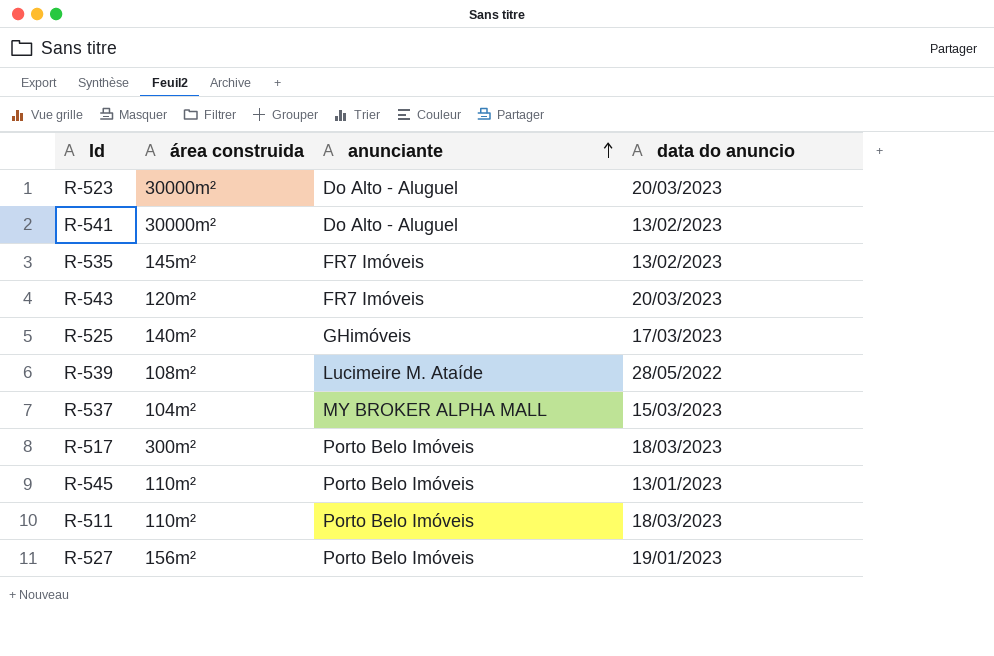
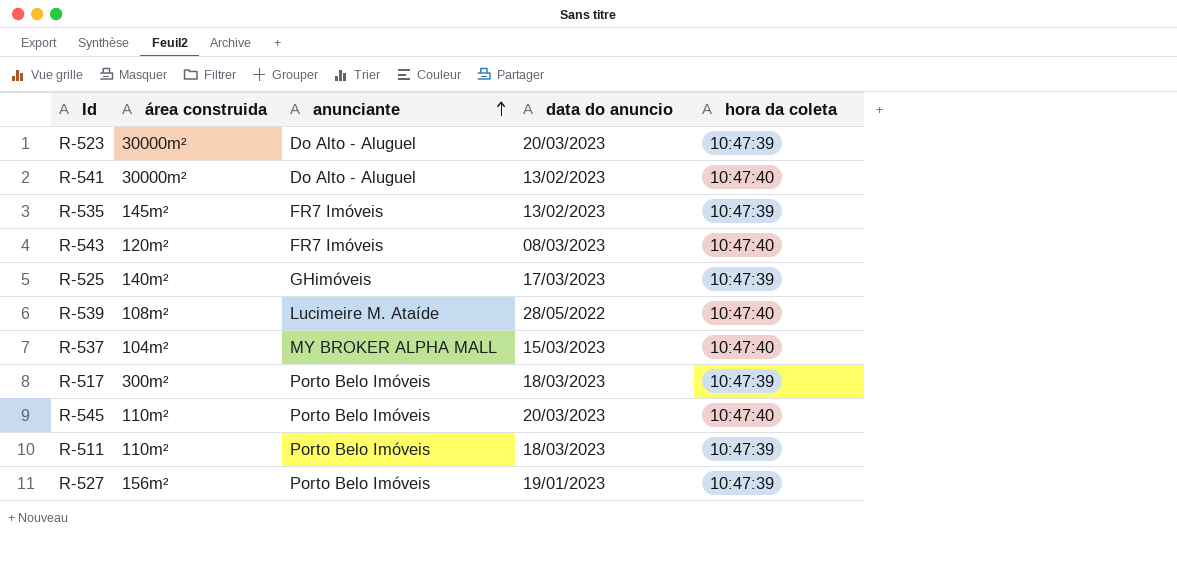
column hora da coleta | position: none -> 5
R-543 | data do anuncio: 20/03/2023 -> 08/03/2023
R-545 | data do anuncio: 13/01/2023 -> 20/03/2023

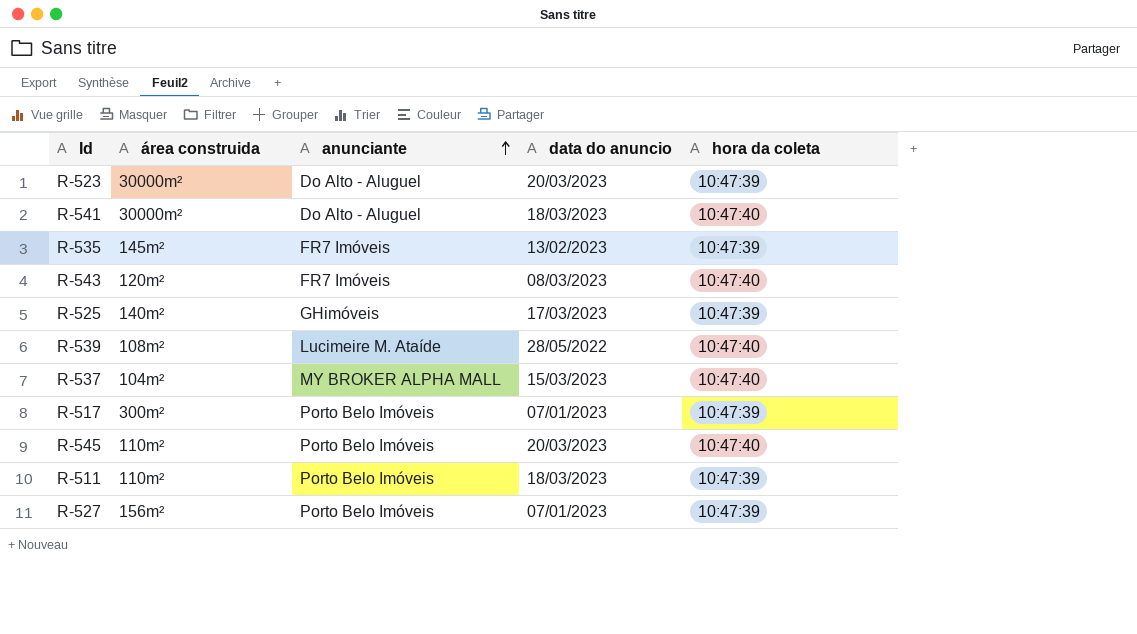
R-541 | data do anuncio: 13/02/2023 -> 18/03/2023
R-517 | data do anuncio: 18/03/2023 -> 07/01/2023
R-527 | data do anuncio: 19/01/2023 -> 07/01/2023

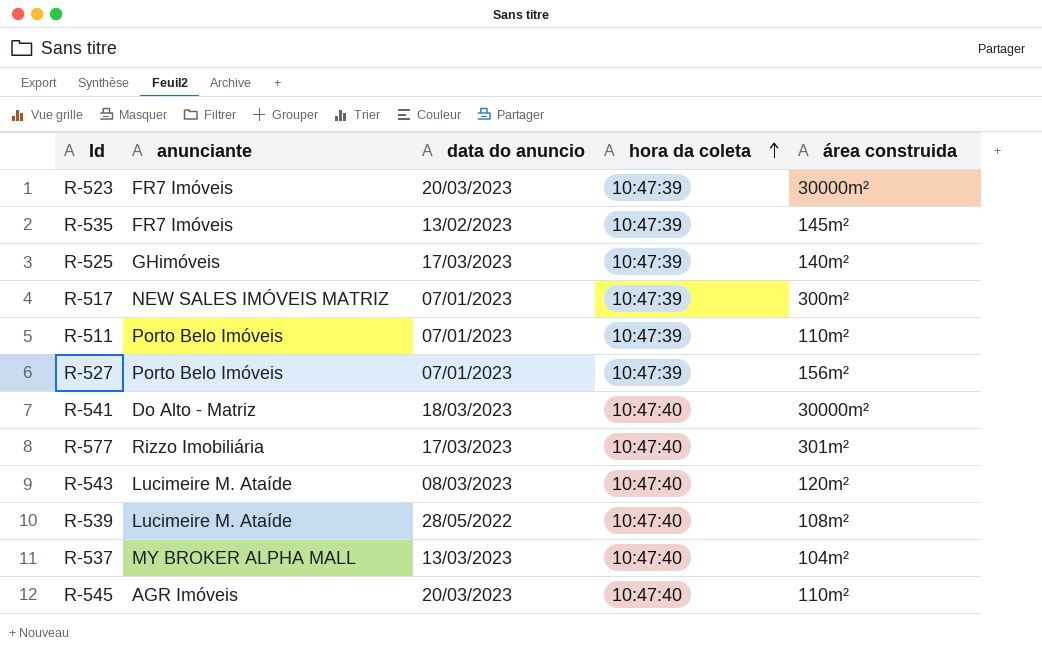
row order: anunciante ascending -> hora da coleta ascending
column área construida | position: 2 -> 5
R-523 | anunciante: Do Alto - Aluguel -> FR7 Imóveis
R-517 | anunciante: Porto Belo Imóveis -> NEW SALES IMÓVEIS MATRIZ
R-511 | data do anuncio: 18/03/2023 -> 07/01/2023
R-541 | anunciante: Do Alto - Aluguel -> Do Alto - Matriz
row R-577: none -> Rizzo Imobiliária | 17/03/2023 | 10:47:40 | 301m²
R-543 | anunciante: FR7 Imóveis -> Lucimeire M. Ataíde
R-537 | data do anuncio: 15/03/2023 -> 13/03/2023
R-545 | anunciante: Porto Belo Imóveis -> AGR Imóveis

